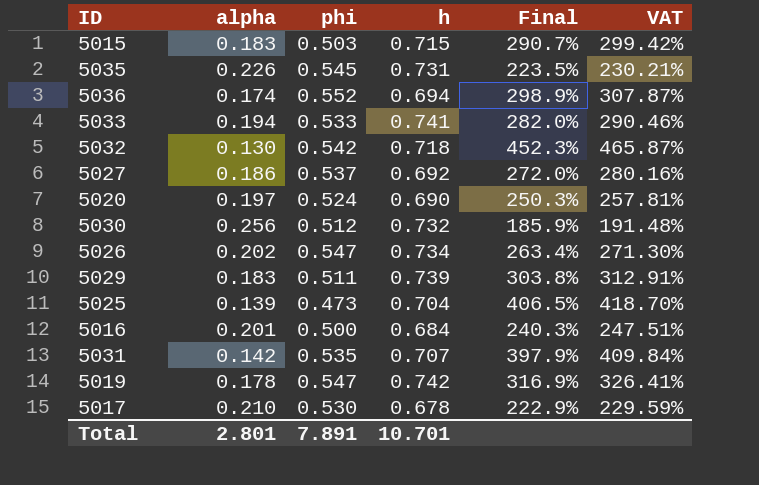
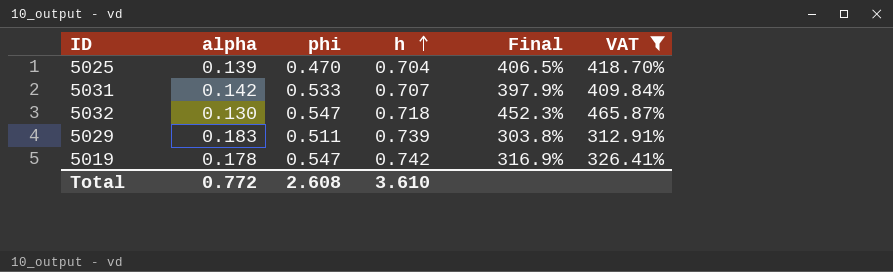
filter: none -> VAT >= 312.91%
row order: none -> h ascending
5025 | phi: 0.473 -> 0.470
5031 | phi: 0.535 -> 0.533
5032 | phi: 0.542 -> 0.547
Total | alpha: 2.801 -> 0.772
Total | phi: 7.891 -> 2.608
Total | h: 10.701 -> 3.610

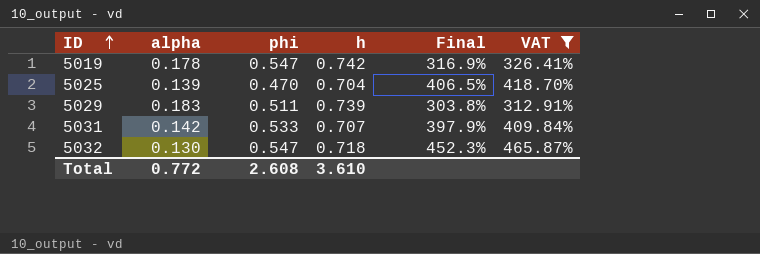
row order: h ascending -> ID ascending

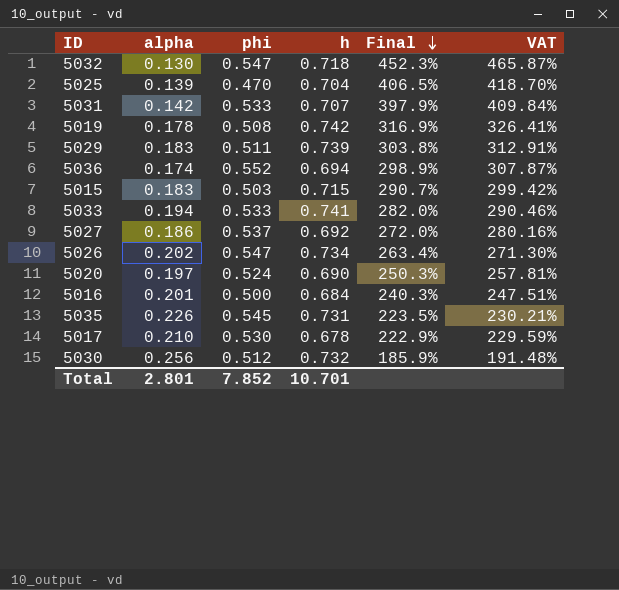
filter: VAT >= 312.91% -> none
row order: ID ascending -> Final descending
5019 | phi: 0.547 -> 0.508
Total | alpha: 0.772 -> 2.801
Total | phi: 2.608 -> 7.852
Total | h: 3.610 -> 10.701

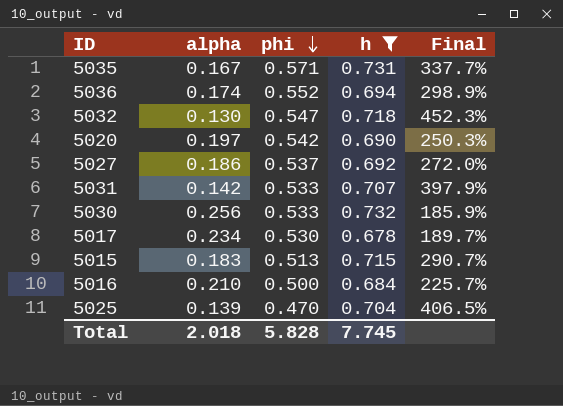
filter: none -> h <= 0.732
row order: Final descending -> phi descending
column VAT | formula: [Final] * 1.03 -> none
5035 | alpha: 0.226 -> 0.167
5035 | phi: 0.545 -> 0.571
5035 | Final: 223.5% -> 337.7%
5020 | phi: 0.524 -> 0.542
5030 | phi: 0.512 -> 0.533
5017 | alpha: 0.210 -> 0.234
5017 | Final: 222.9% -> 189.7%
5015 | phi: 0.503 -> 0.513
5016 | alpha: 0.201 -> 0.210
5016 | Final: 240.3% -> 225.7%
Total | alpha: 2.801 -> 2.018
Total | phi: 7.852 -> 5.828
Total | h: 10.701 -> 7.745

